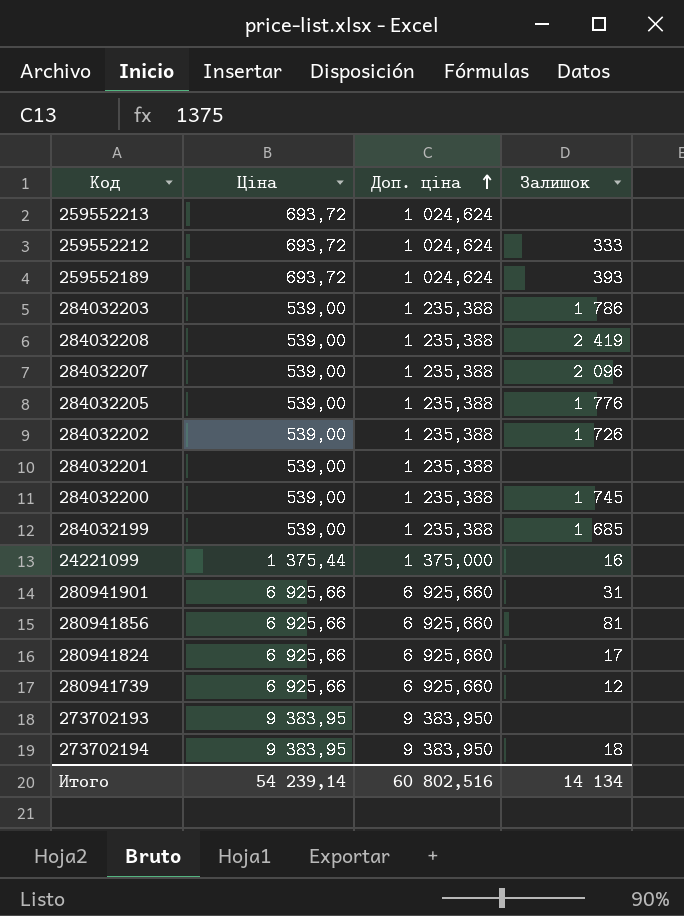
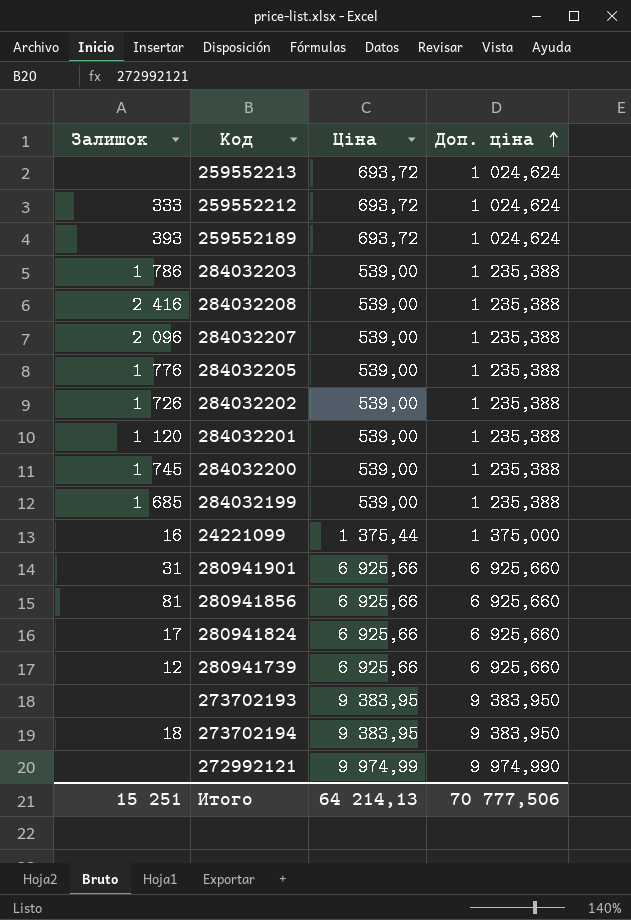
column Залишок | position: 4 -> 1
284032208 | Залишок: 2 419 -> 2 416
284032201 | Залишок: none -> 1 120
row 272992121: none -> none | 9 974,99 | 9 974,990
Итого | Залишок: 14 134 -> 15 251
Итого | Ціна: 54 239,14 -> 64 214,13
Итого | Доп. ціна: 60 802,516 -> 70 777,506

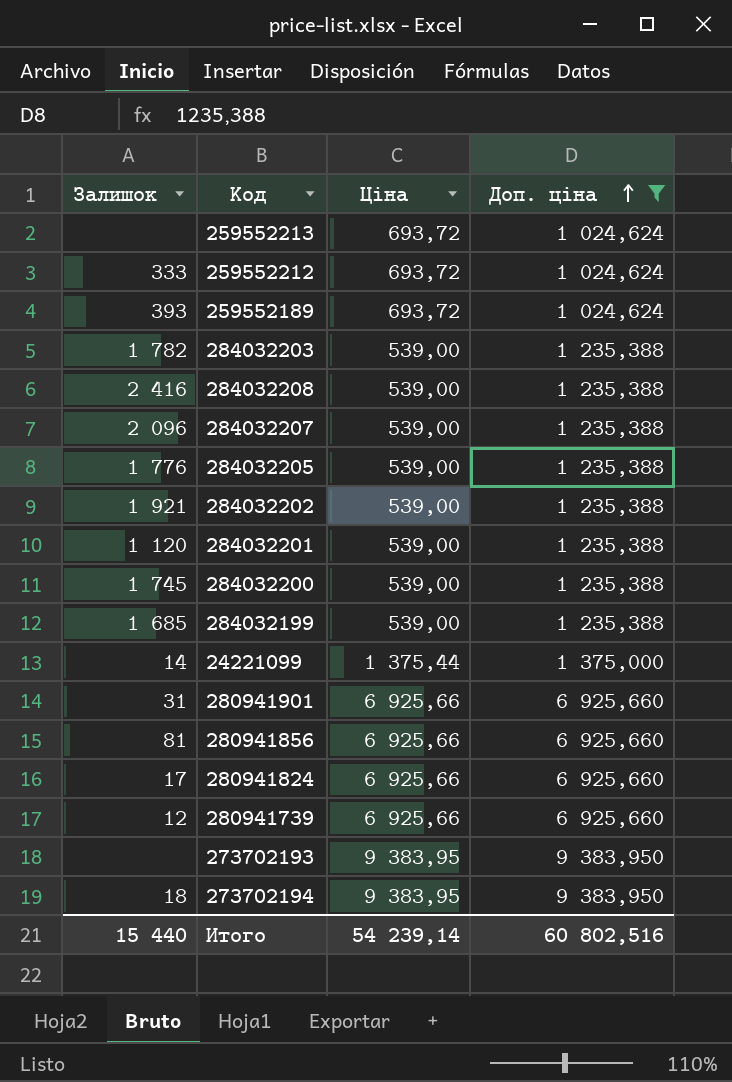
filter: none -> Доп. ціна != 9 974,990
284032203 | Залишок: 1 786 -> 1 782
284032202 | Залишок: 1 726 -> 1 921
24221099 | Залишок: 16 -> 14
Итого | Залишок: 15 251 -> 15 440
Итого | Ціна: 64 214,13 -> 54 239,14
Итого | Доп. ціна: 70 777,506 -> 60 802,516

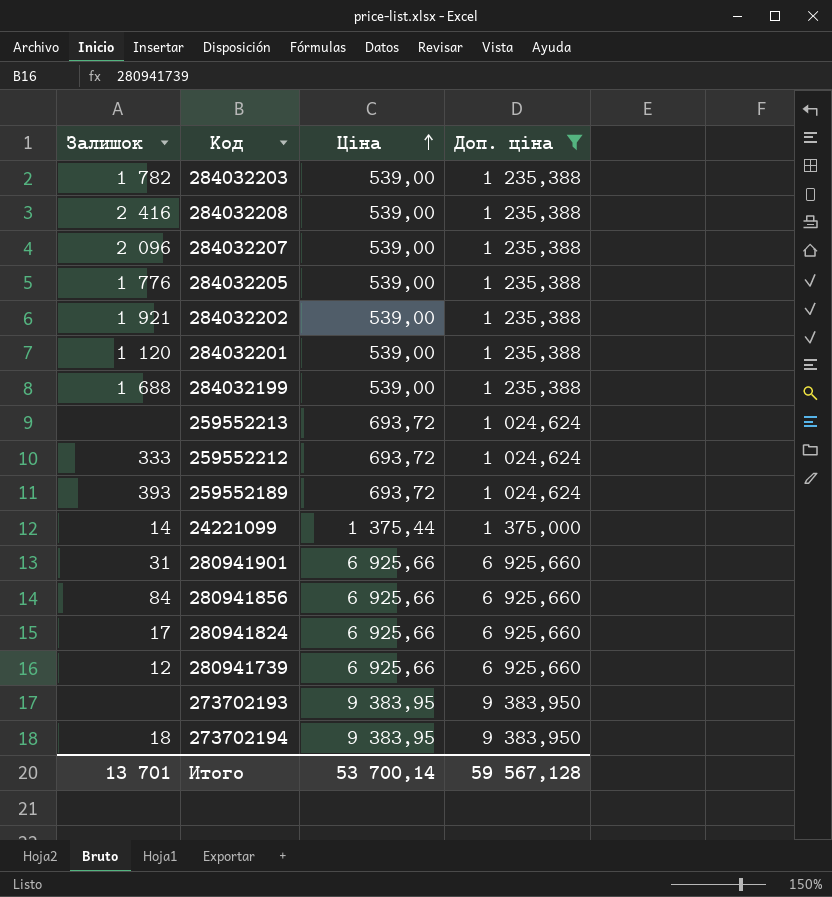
row order: Доп. ціна ascending -> Ціна ascending
row 284032200: 1 745 | 539,00 | 1 235,388 -> none
284032199 | Залишок: 1 685 -> 1 688
280941856 | Залишок: 81 -> 84
Итого | Залишок: 15 440 -> 13 701
Итого | Ціна: 54 239,14 -> 53 700,14
Итого | Доп. ціна: 60 802,516 -> 59 567,128

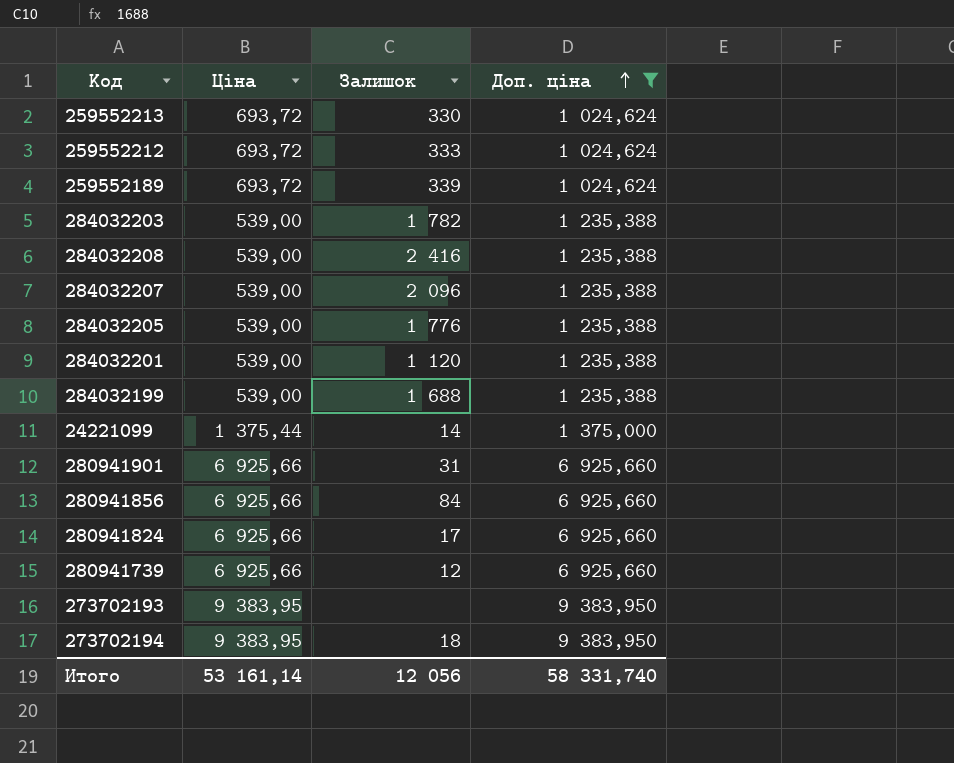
row order: Ціна ascending -> Доп. ціна ascending
column Залишок | position: 1 -> 3
row 284032202: 1 921 | 539,00 | 1 235,388 -> none
259552213 | Залишок: none -> 330
259552189 | Залишок: 393 -> 339
Итого | Ціна: 53 700,14 -> 53 161,14
Итого | Залишок: 13 701 -> 12 056
Итого | Доп. ціна: 59 567,128 -> 58 331,740

